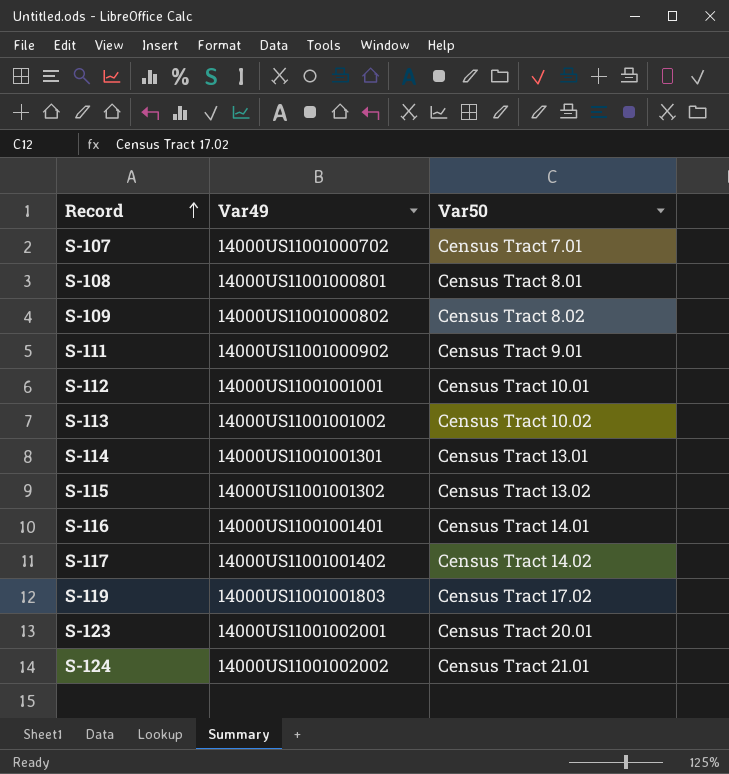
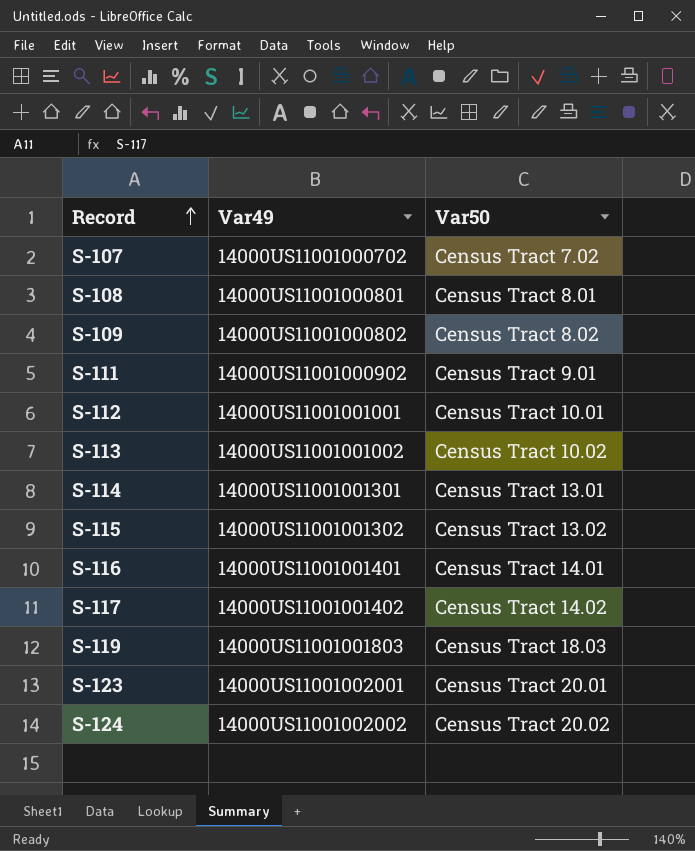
S-107 | Var50: Census Tract 7.01 -> Census Tract 7.02
S-119 | Var50: Census Tract 17.02 -> Census Tract 18.03
S-124 | Var50: Census Tract 21.01 -> Census Tract 20.02

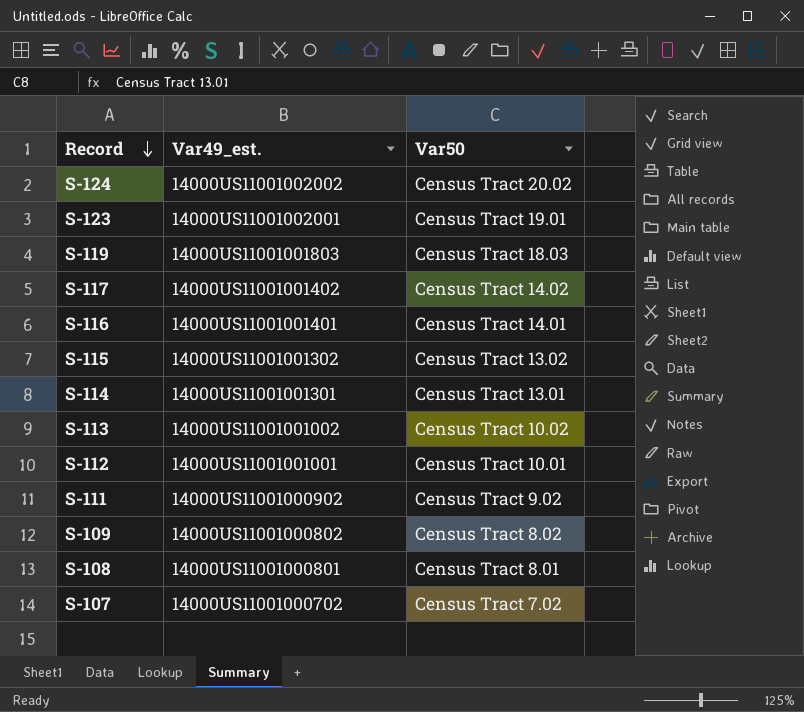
row order: Record ascending -> Record descending
column name: Var49 -> Var49_est.
S-123 | Var50: Census Tract 20.01 -> Census Tract 19.01
S-111 | Var50: Census Tract 9.01 -> Census Tract 9.02

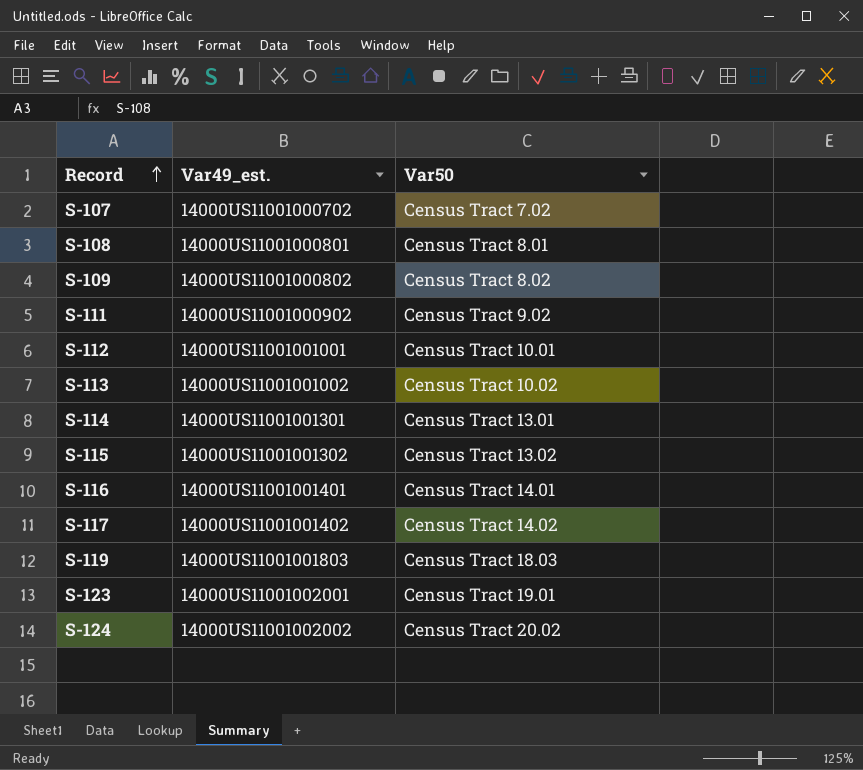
row order: Record descending -> Record ascending

